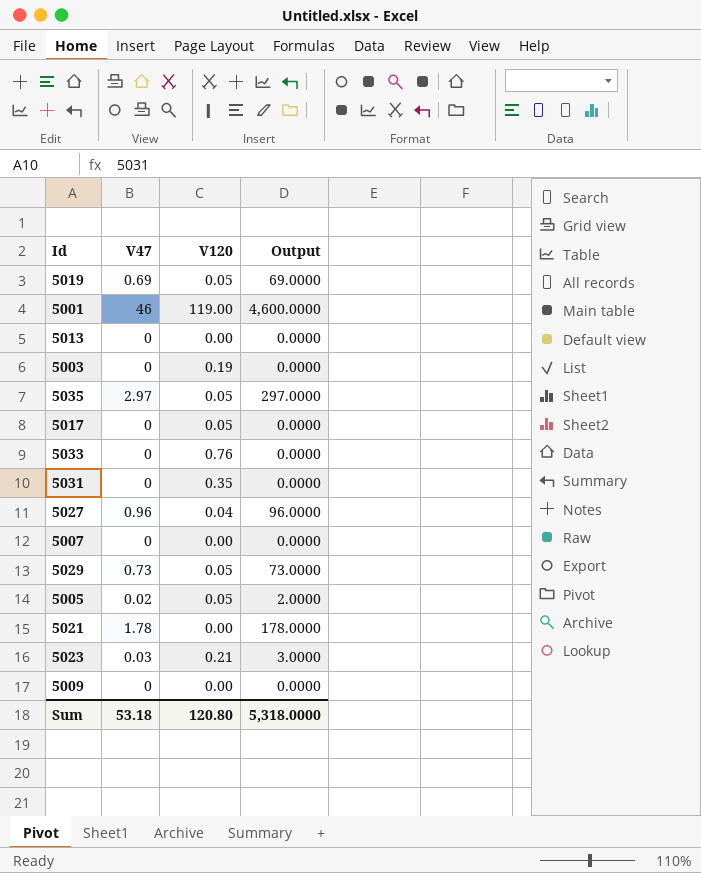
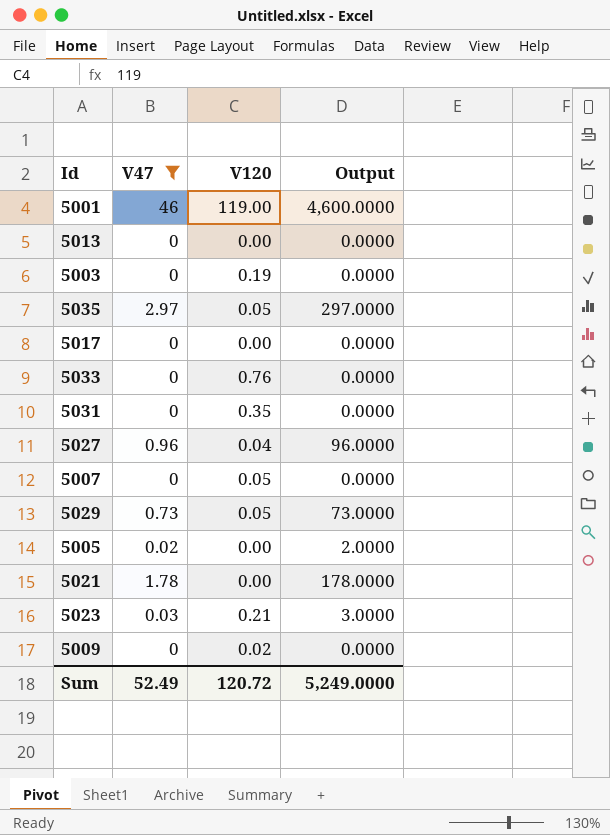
filter: none -> V47 != 0.69
5017 | V120: 0.05 -> 0.00
5007 | V120: 0.00 -> 0.05
5005 | V120: 0.05 -> 0.00
5009 | V120: 0.00 -> 0.02
Sum | V47: 53.18 -> 52.49
Sum | V120: 120.80 -> 120.72
Sum | Output: 5,318.0000 -> 5,249.0000

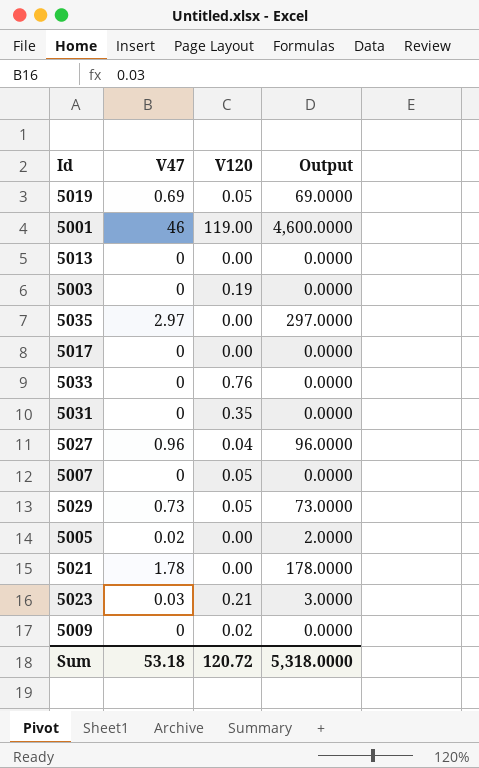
filter: V47 != 0.69 -> none
5035 | V120: 0.05 -> 0.00
Sum | V47: 52.49 -> 53.18
Sum | Output: 5,249.0000 -> 5,318.0000

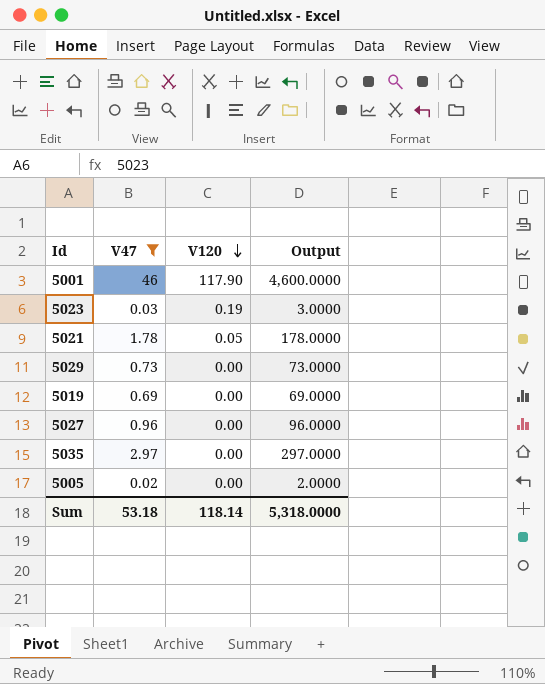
filter: none -> V47 != 0
row order: none -> V120 descending
5001 | V120: 119.00 -> 117.90
5023 | V120: 0.21 -> 0.19
5021 | V120: 0.00 -> 0.05
5029 | V120: 0.05 -> 0.00
5019 | V120: 0.05 -> 0.00
5027 | V120: 0.04 -> 0.00
Sum | V120: 120.72 -> 118.14

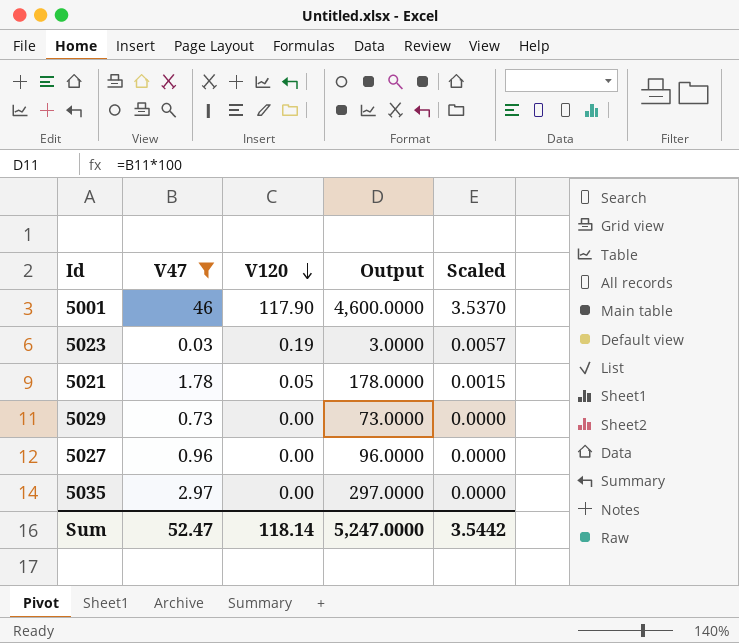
column Scaled | formula: none -> [V120] * 0.03
row 5019: 0.69 | 0.00 | 69.0000 -> none
row 5005: 0.02 | 0.00 | 2.0000 -> none
Sum | V47: 53.18 -> 52.47
Sum | Output: 5,318.0000 -> 5,247.0000

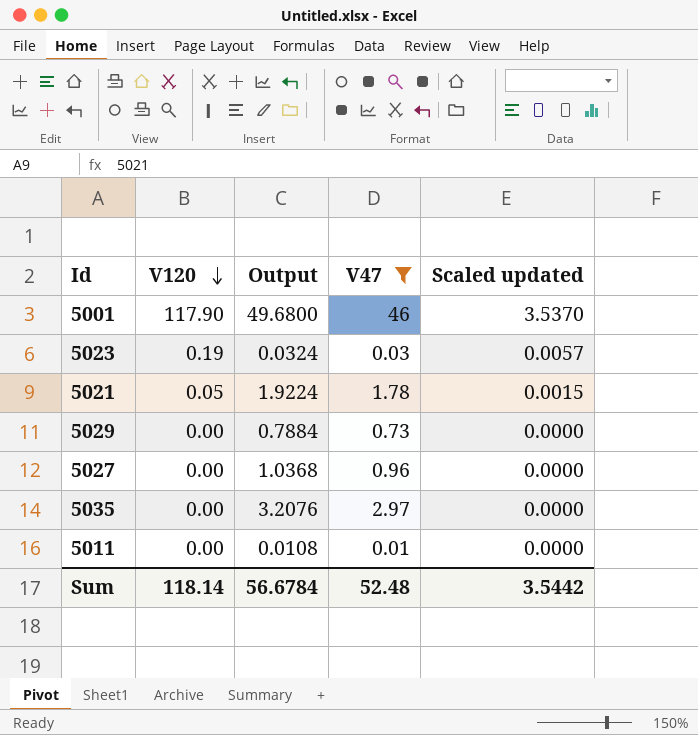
column Output | formula: [V47] * 100 -> [V47] * 1.08
column V47 | position: 2 -> 4
column name: Scaled -> Scaled updated
row 5011: none -> 0.00 | 0.0108 | 0.01 | 0.0000
Sum | Output: 5,247.0000 -> 56.6784
Sum | V47: 52.47 -> 52.48

